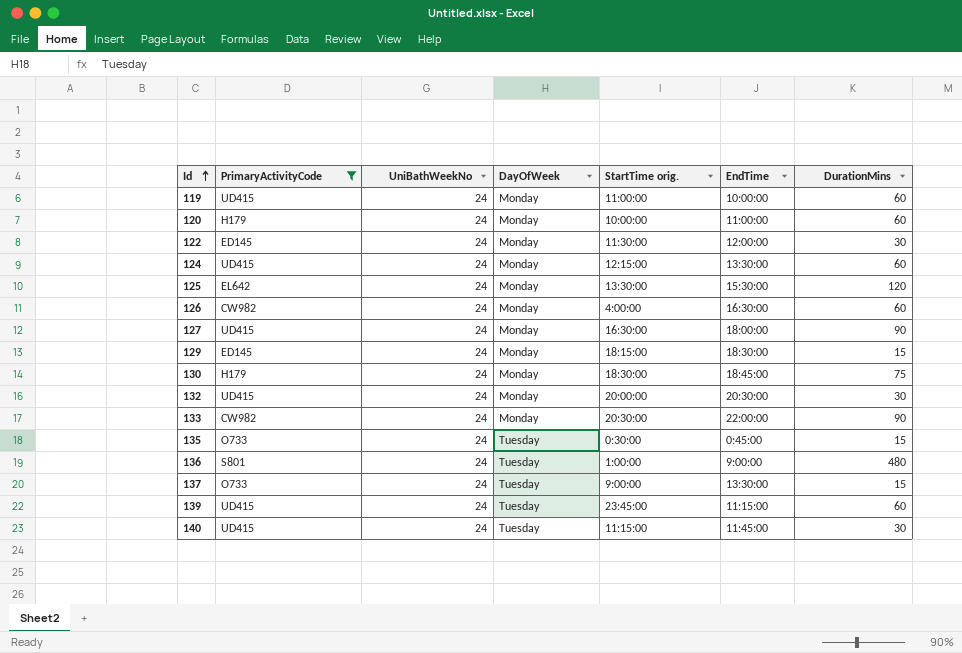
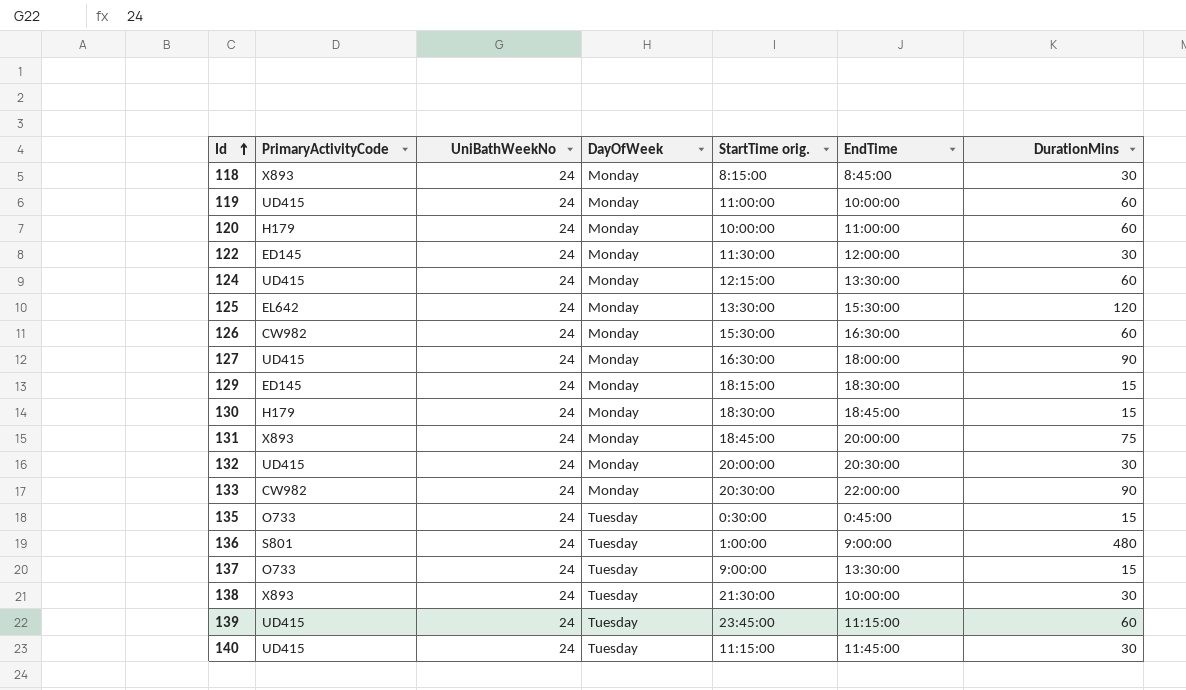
filter: PrimaryActivityCode != X893 -> none
126 | StartTime orig.: 4:00:00 -> 15:30:00
130 | DurationMins: 75 -> 15

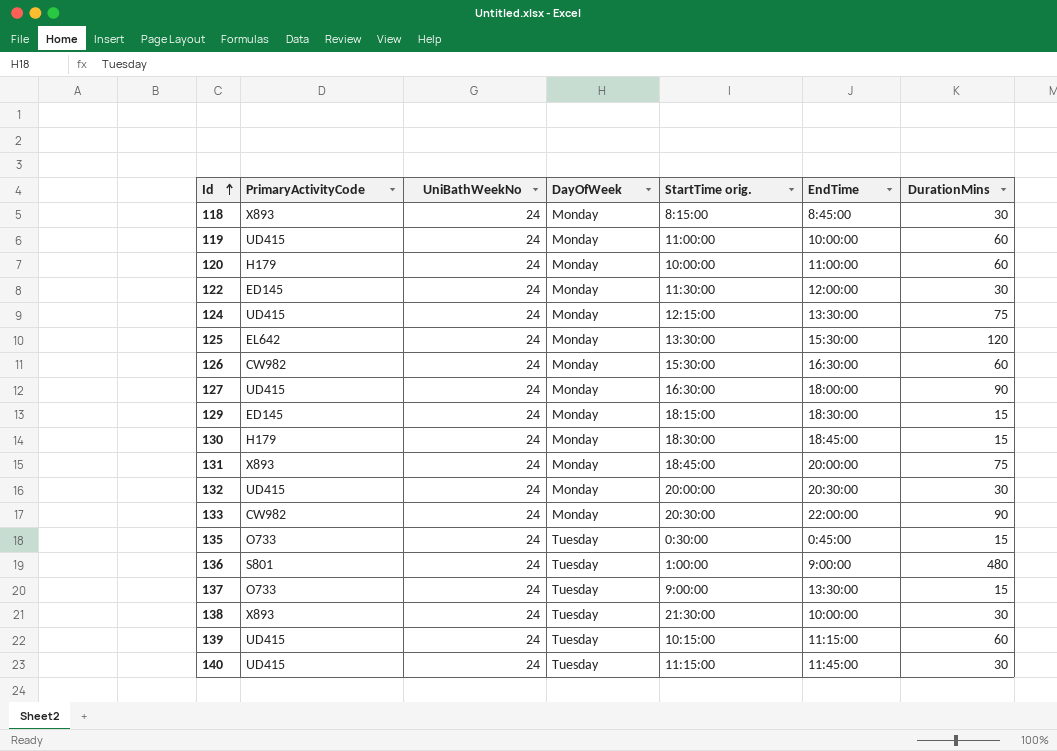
124 | DurationMins: 60 -> 75
139 | StartTime orig.: 23:45:00 -> 10:15:00

